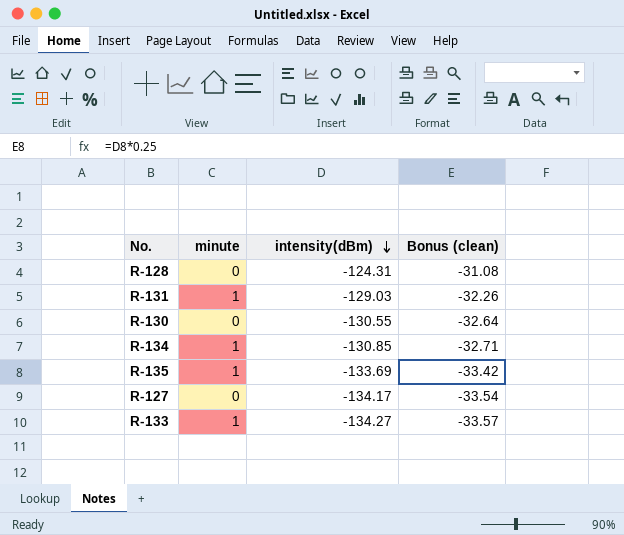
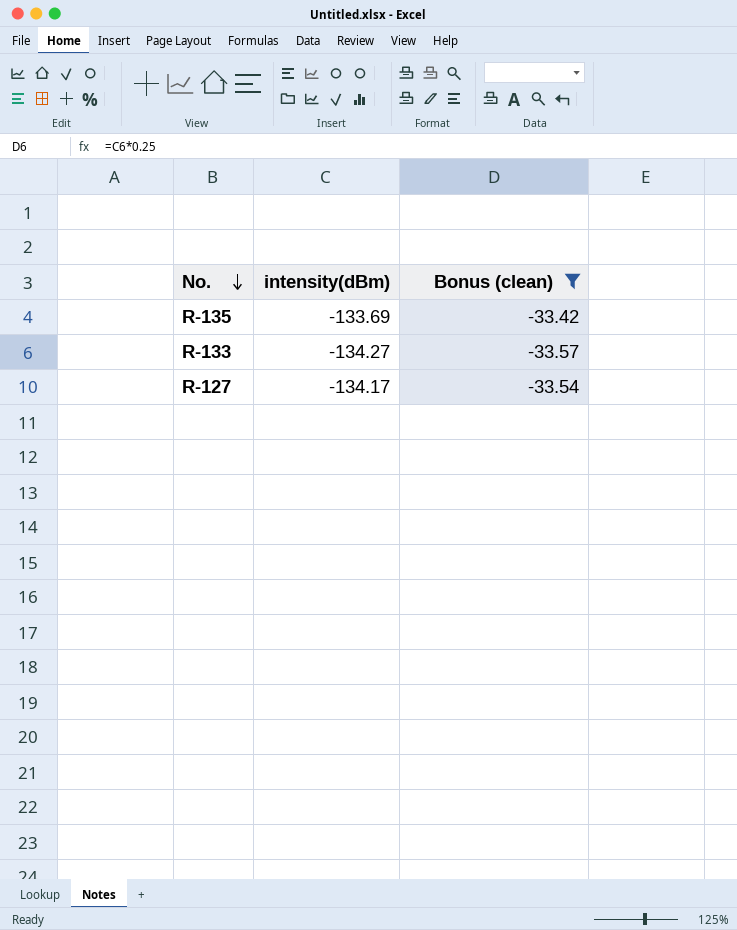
filter: none -> Bonus (clean) <= -33.42
row order: intensity(dBm) descending -> No. descending
column minute | position: 2 -> none

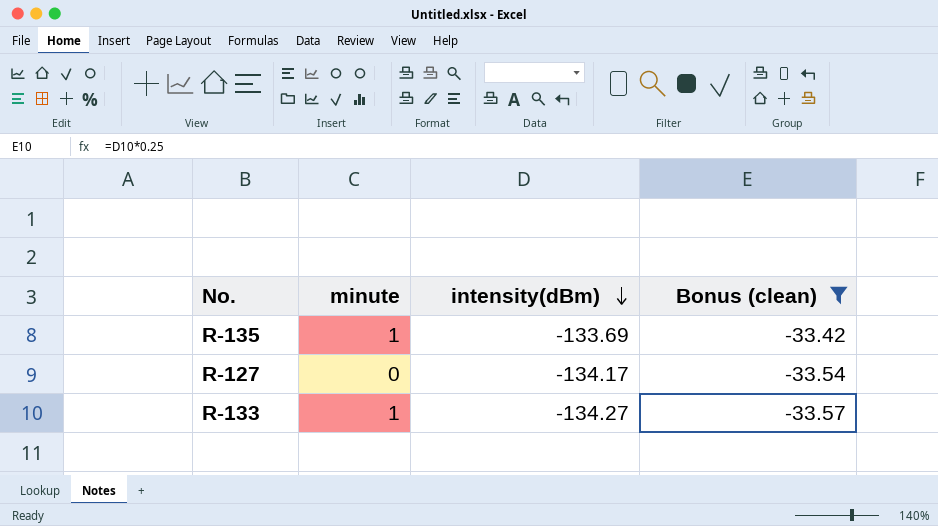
row order: No. descending -> intensity(dBm) descending
column minute | position: none -> 2

